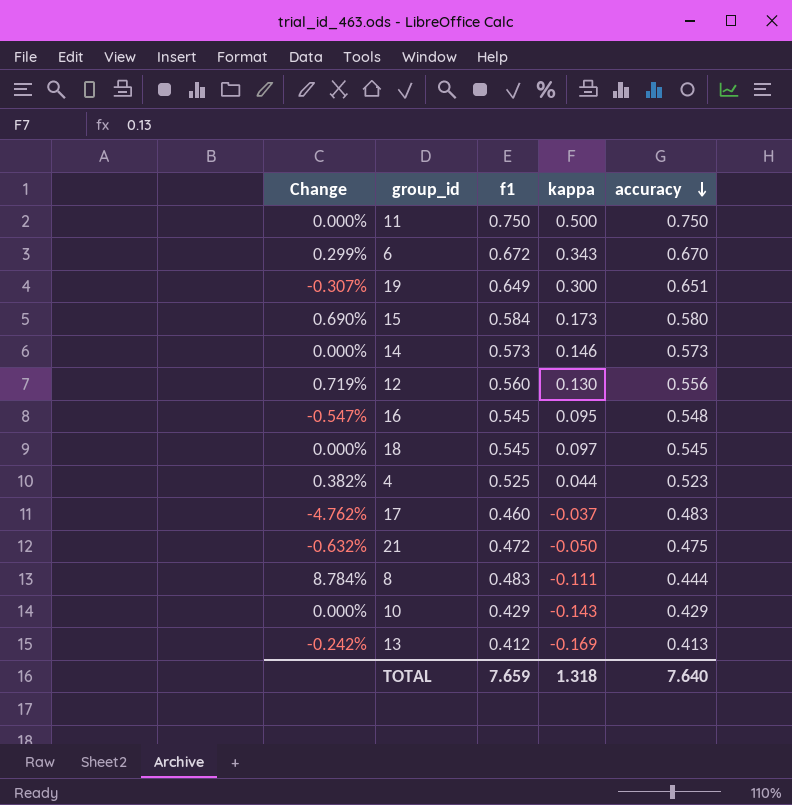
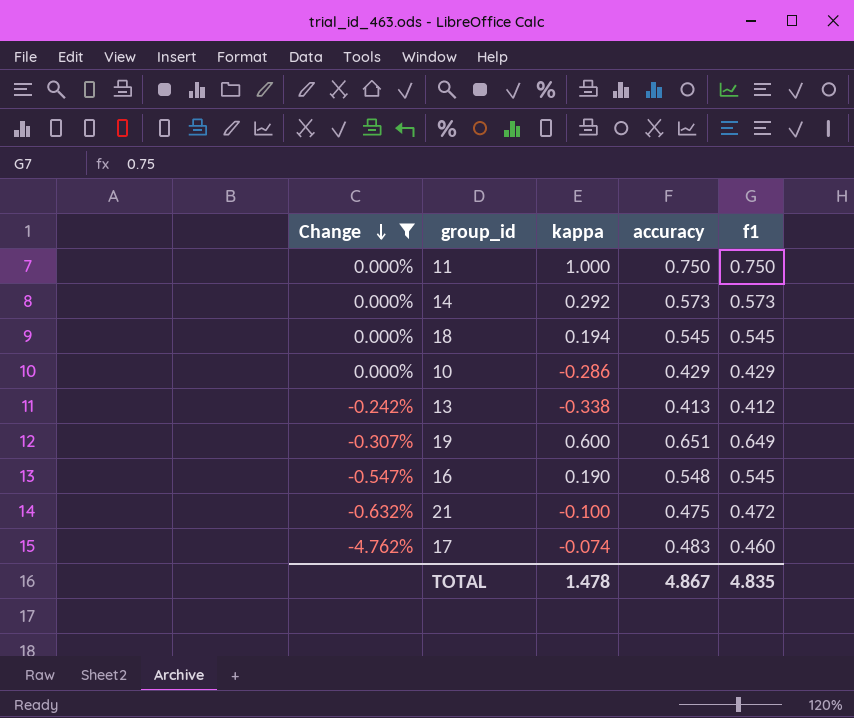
filter: none -> Change <= 0.000%
row order: accuracy descending -> Change descending
column f1 | position: 3 -> 5
11 | kappa: 0.500 -> 1.000
14 | kappa: 0.146 -> 0.292
18 | kappa: 0.097 -> 0.194
10 | kappa: -0.143 -> -0.286
13 | kappa: -0.169 -> -0.338
19 | kappa: 0.300 -> 0.600
16 | kappa: 0.095 -> 0.190
21 | kappa: -0.050 -> -0.100
17 | kappa: -0.037 -> -0.074
TOTAL | kappa: 1.318 -> 1.478
TOTAL | accuracy: 7.640 -> 4.867
TOTAL | f1: 7.659 -> 4.835

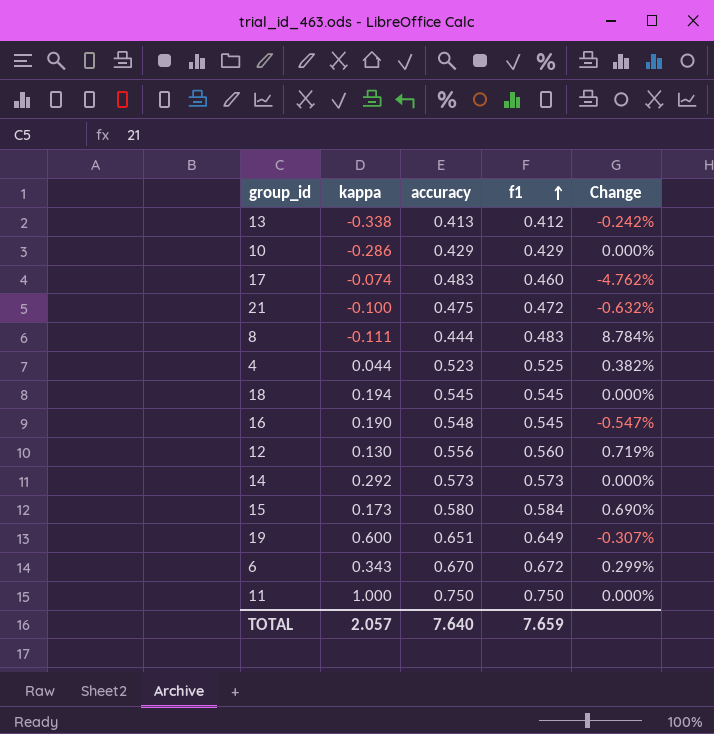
filter: Change <= 0.000% -> none
row order: Change descending -> f1 ascending
column Change | position: 1 -> 5
TOTAL | kappa: 1.478 -> 2.057
TOTAL | accuracy: 4.867 -> 7.640
TOTAL | f1: 4.835 -> 7.659

